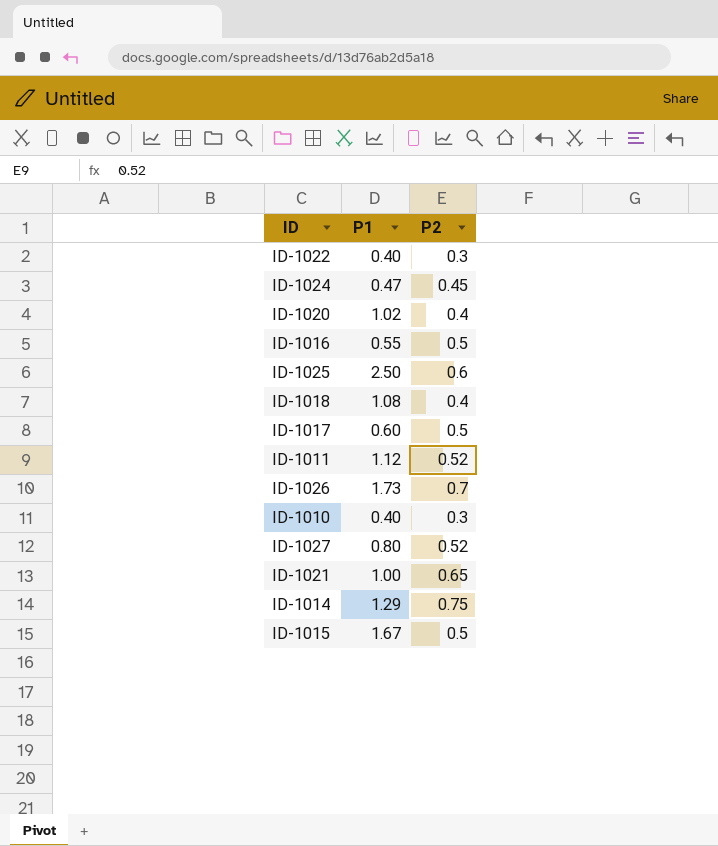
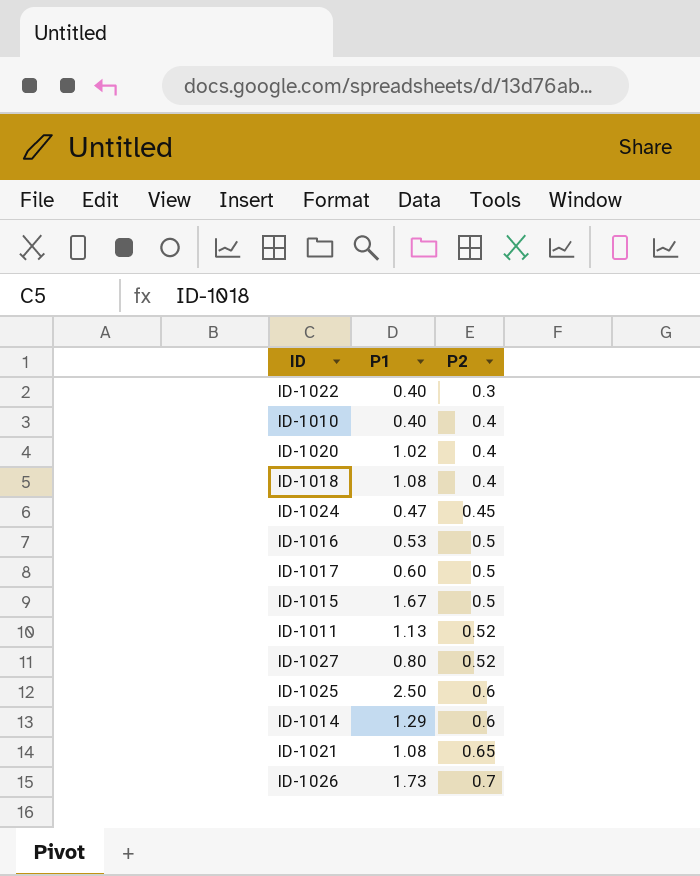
row order: none -> P2 ascending
ID-1010 | P2: 0.3 -> 0.4
ID-1016 | P1: 0.55 -> 0.53
ID-1011 | P1: 1.12 -> 1.13
ID-1014 | P2: 0.75 -> 0.6
ID-1021 | P1: 1.00 -> 1.08

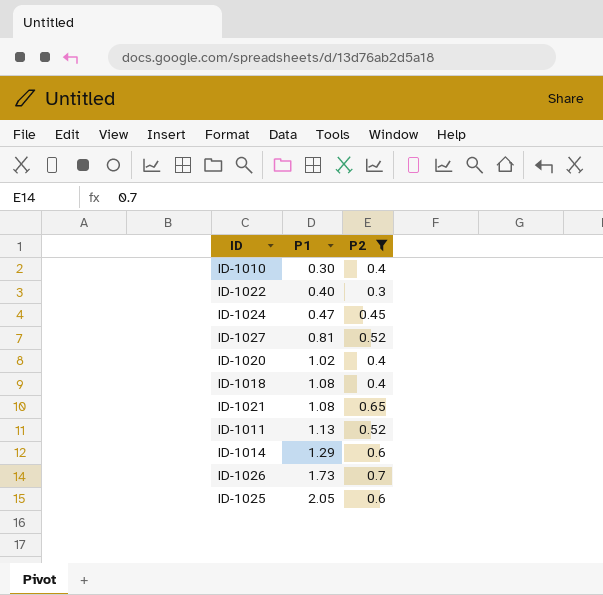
filter: none -> P2 != 0.5
row order: P2 ascending -> P1 ascending
ID-1010 | P1: 0.40 -> 0.30
ID-1027 | P1: 0.80 -> 0.81
ID-1025 | P1: 2.50 -> 2.05

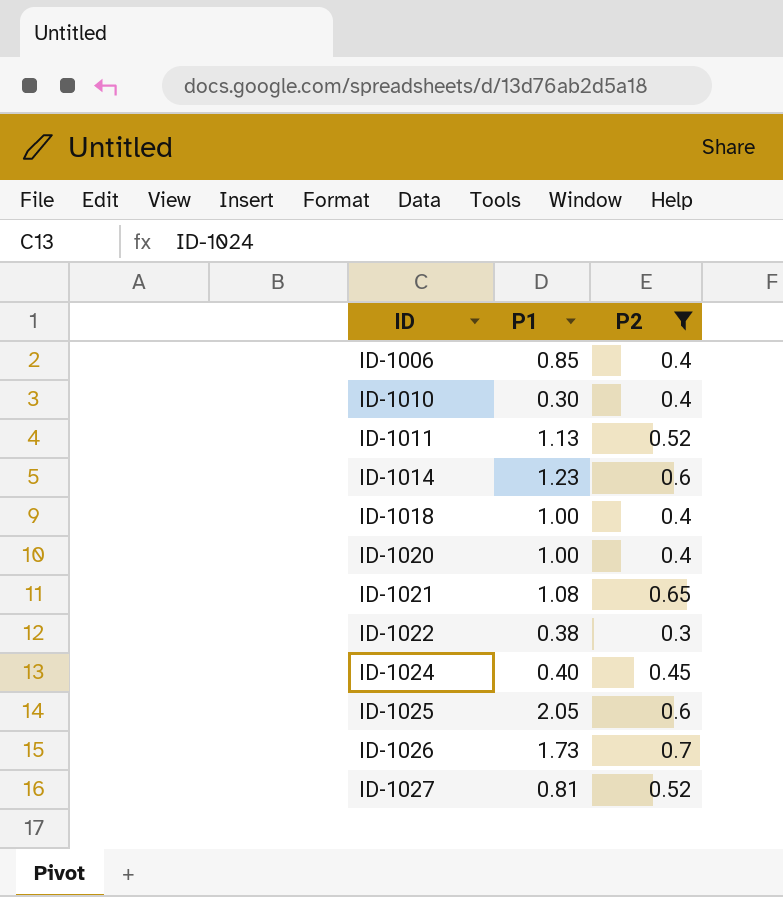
row order: P1 ascending -> ID ascending
row ID-1006: none -> 0.85 | 0.4
ID-1014 | P1: 1.29 -> 1.23
ID-1018 | P1: 1.08 -> 1.00
ID-1020 | P1: 1.02 -> 1.00
ID-1022 | P1: 0.40 -> 0.38
ID-1024 | P1: 0.47 -> 0.40

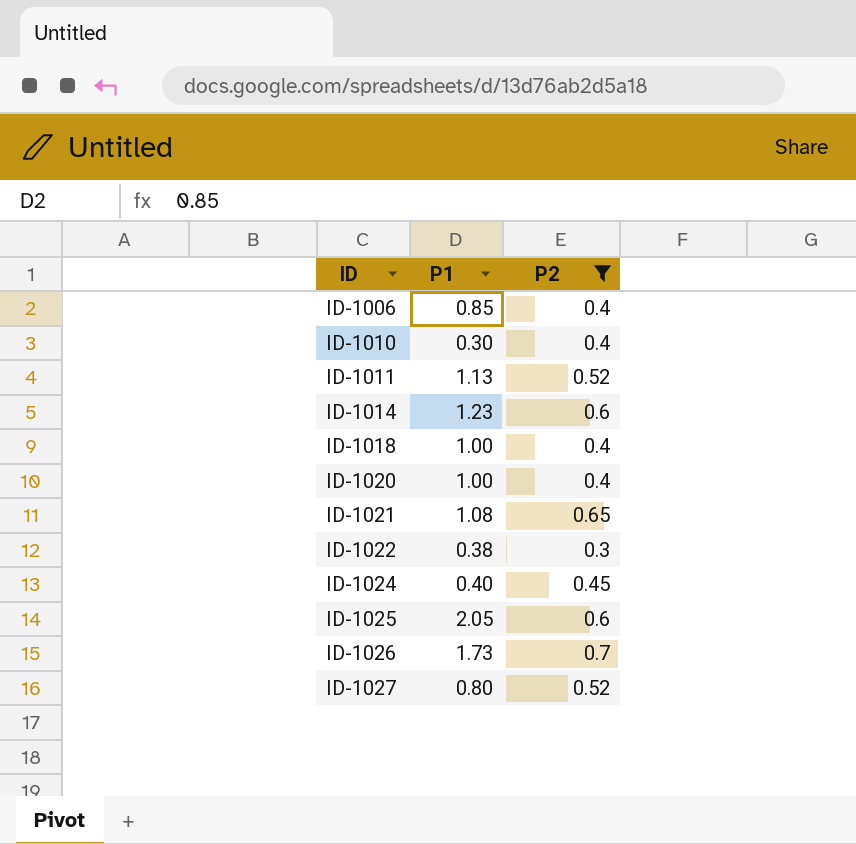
ID-1027 | P1: 0.81 -> 0.80

